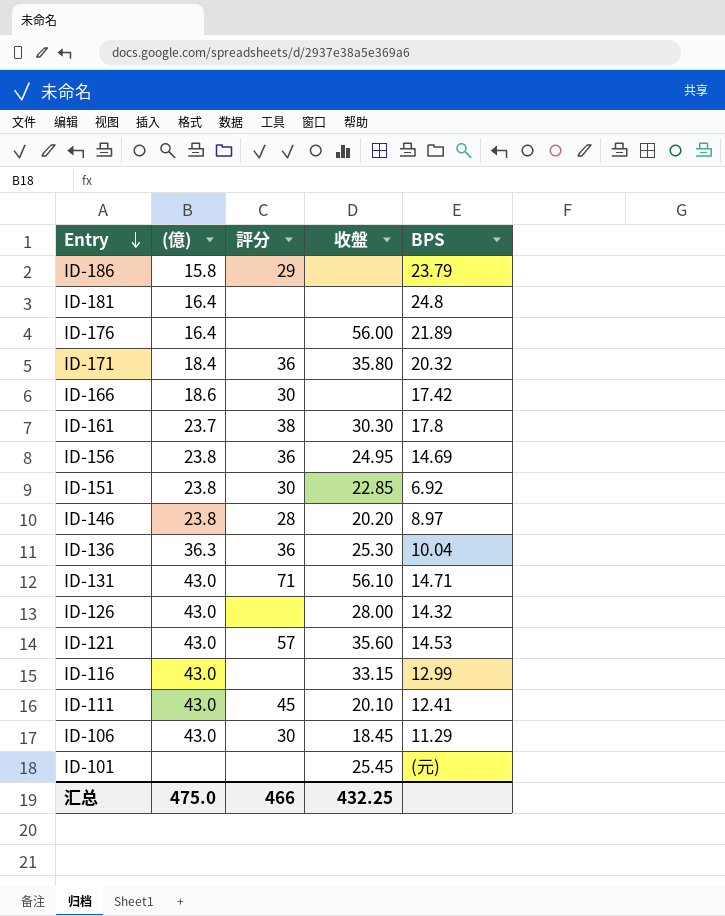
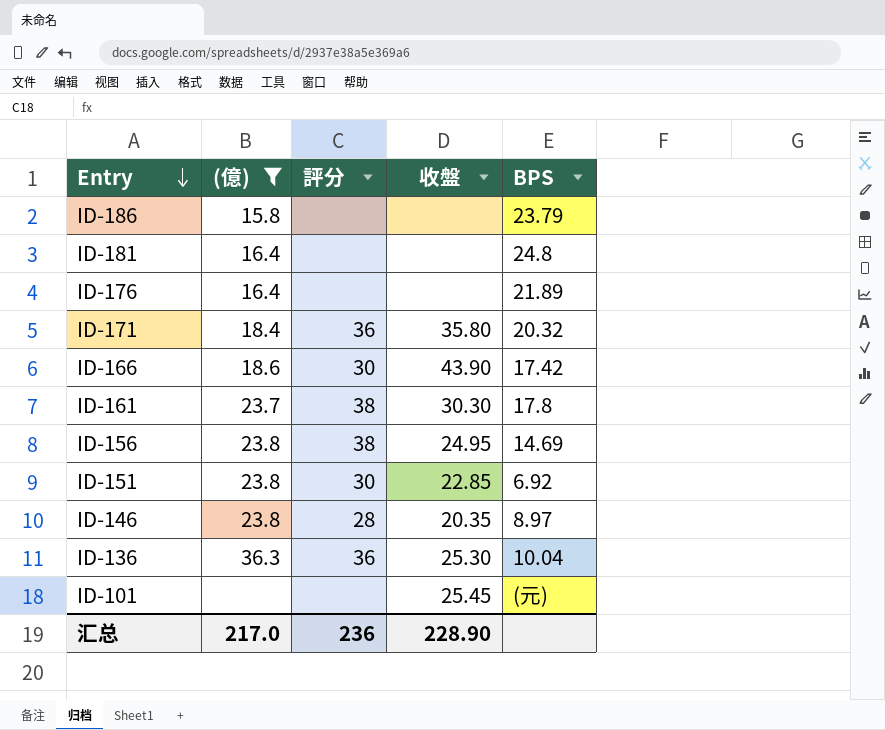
filter: none -> (億) != 43.0
ID-186 | 評分: 29 -> none
ID-176 | 收盤: 56.00 -> none
ID-166 | 收盤: none -> 43.90
ID-156 | 評分: 36 -> 38
ID-146 | 收盤: 20.20 -> 20.35
汇总 | (億): 475.0 -> 217.0
汇总 | 評分: 466 -> 236
汇总 | 收盤: 432.25 -> 228.90

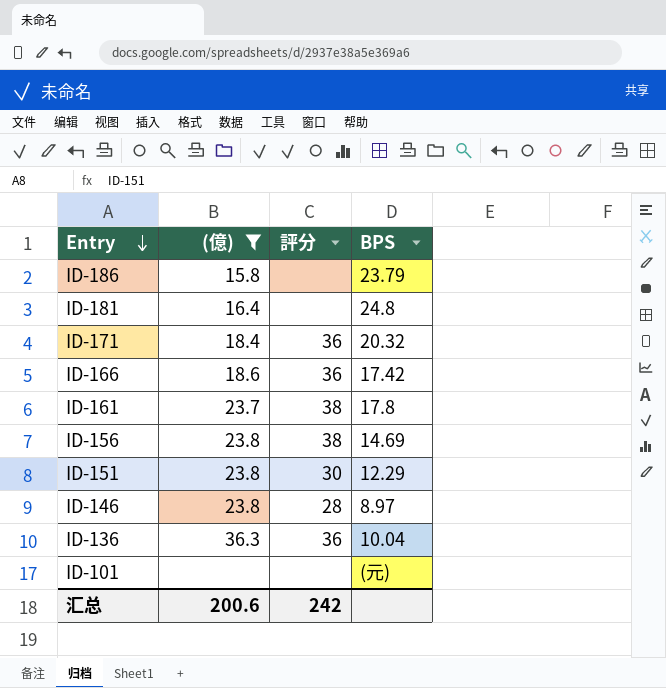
column 收盤 | position: 4 -> none
row ID-176: 16.4 | none | none | 21.89 -> none
ID-166 | 評分: 30 -> 36
ID-151 | BPS: 6.92 -> 12.29
汇总 | (億): 217.0 -> 200.6
汇总 | 評分: 236 -> 242

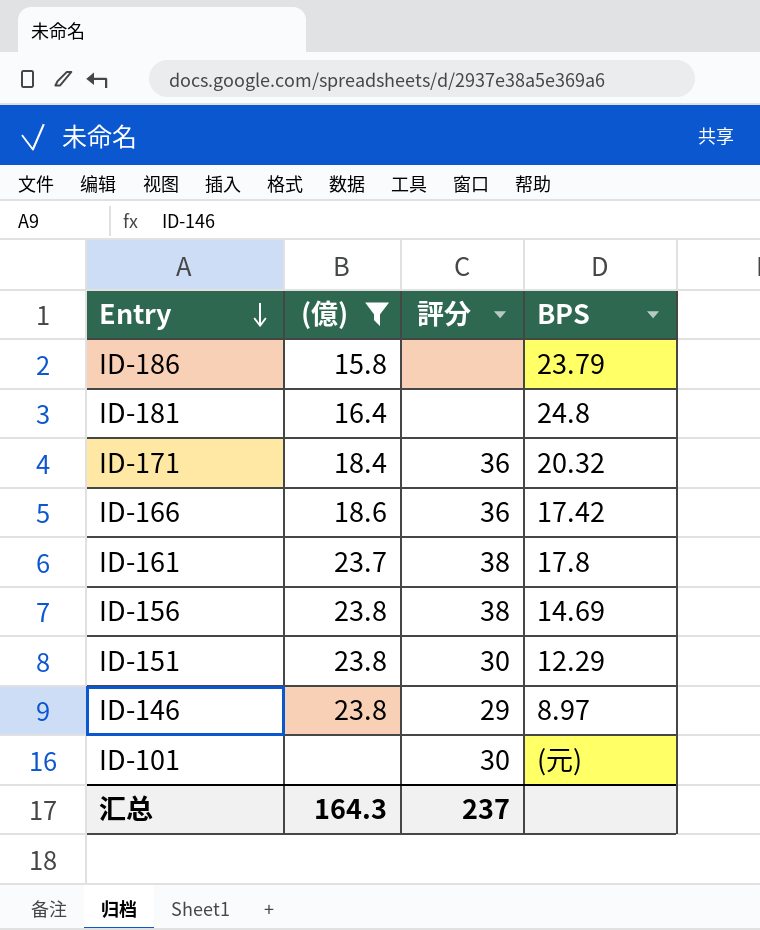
row ID-136: 36.3 | 36 | 10.04 -> none
ID-146 | 評分: 28 -> 29
ID-101 | 評分: none -> 30
汇总 | (億): 200.6 -> 164.3
汇总 | 評分: 242 -> 237

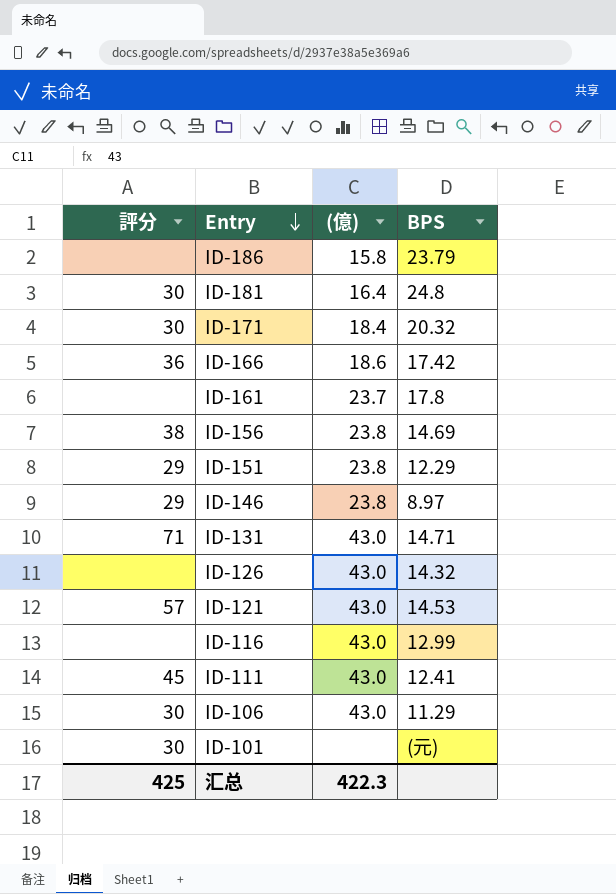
filter: (億) != 43.0 -> none
column 評分 | position: 3 -> 1
ID-181 | 評分: none -> 30
ID-171 | 評分: 36 -> 30
ID-161 | 評分: 38 -> none
ID-151 | 評分: 30 -> 29
汇总 | 評分: 237 -> 425
汇总 | (億): 164.3 -> 422.3

